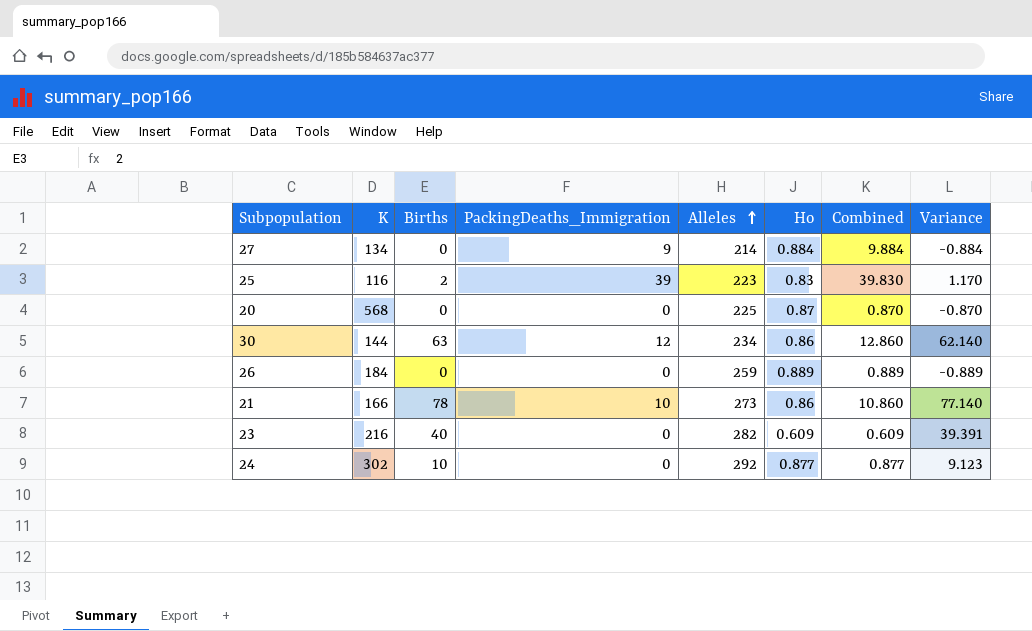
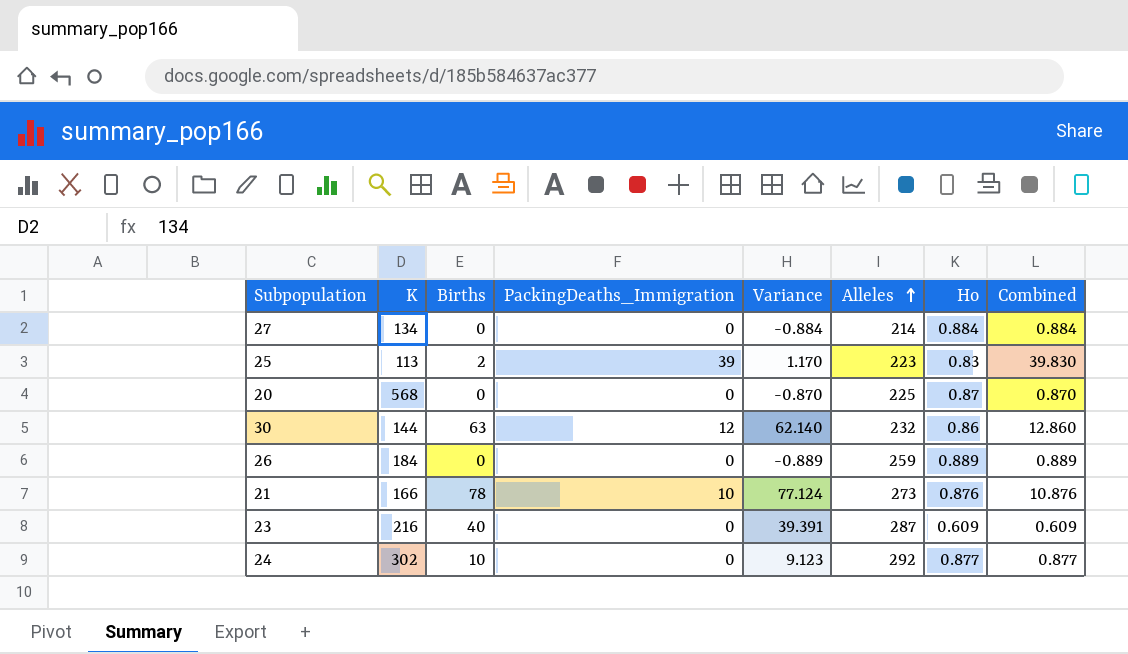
column Variance | position: 8 -> 5
27 | PackingDeaths_Immigration: 9 -> 0
27 | Combined: 9.884 -> 0.884
25 | K: 116 -> 113
30 | Alleles: 234 -> 232
21 | Variance: 77.140 -> 77.124
21 | Ho: 0.86 -> 0.876
21 | Combined: 10.860 -> 10.876
23 | Alleles: 282 -> 287

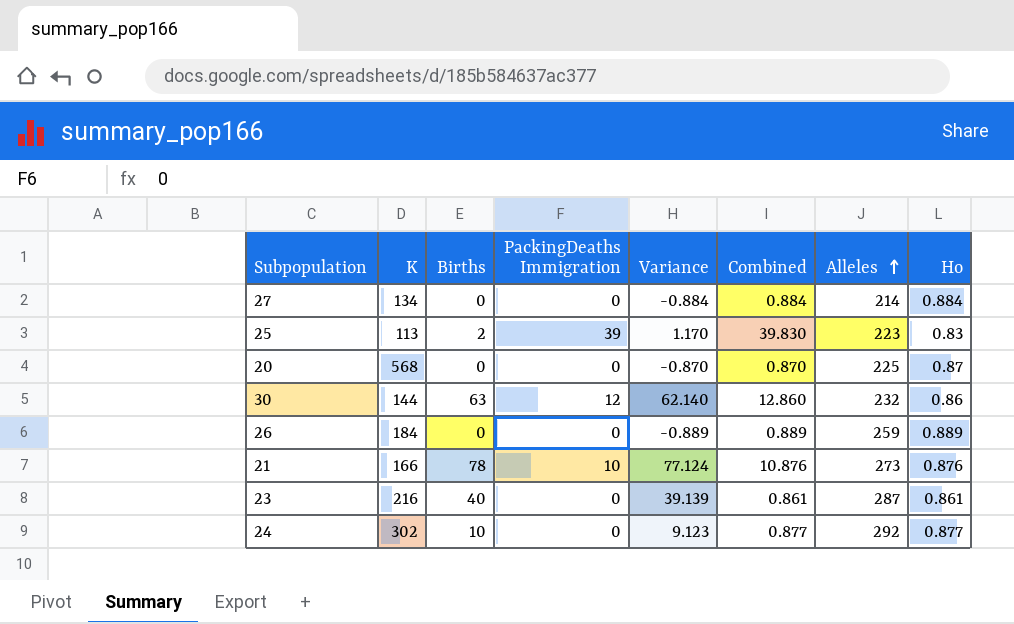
column name: PackingDeaths_Immigration -> PackingDeaths Immigration
column Combined | position: 8 -> 6
23 | Variance: 39.391 -> 39.139
23 | Combined: 0.609 -> 0.861
23 | Ho: 0.609 -> 0.861

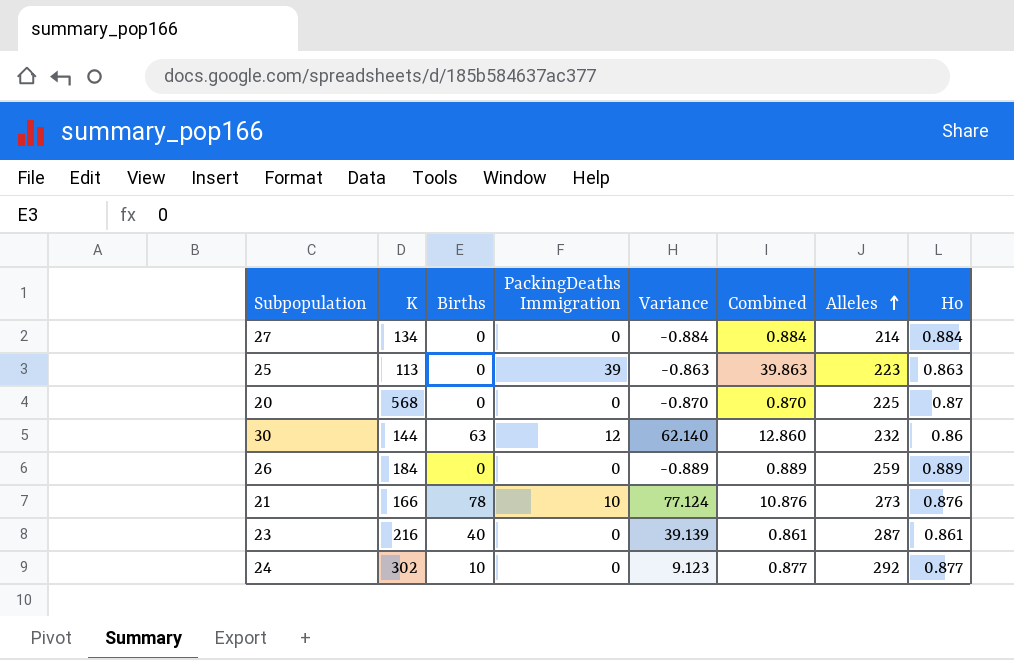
25 | Births: 2 -> 0
25 | Variance: 1.170 -> -0.863
25 | Combined: 39.830 -> 39.863
25 | Ho: 0.83 -> 0.863

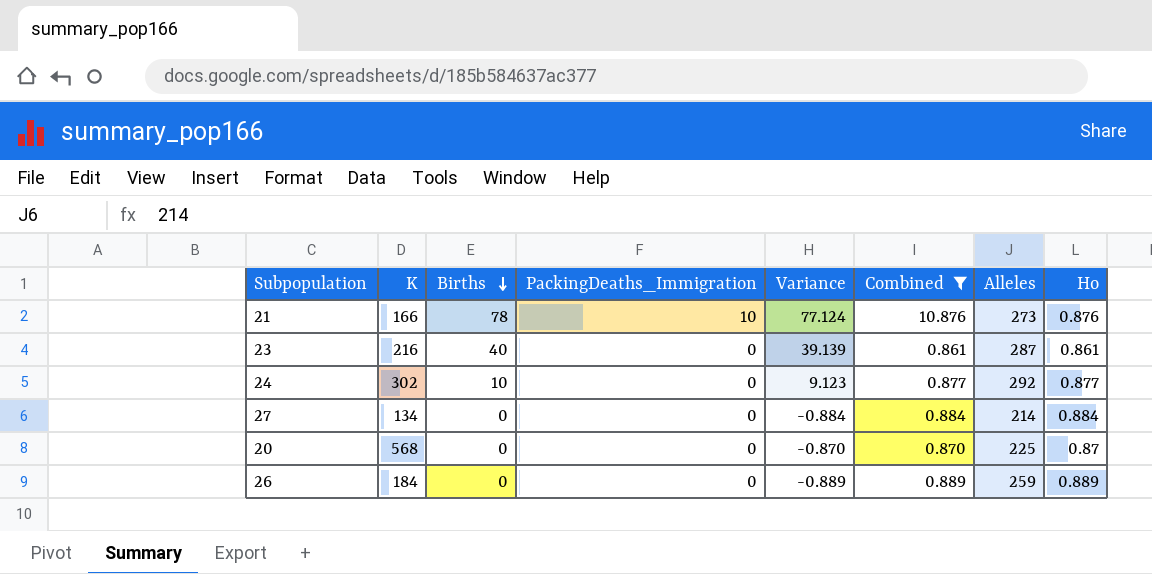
filter: none -> Combined <= 10.876
row order: Alleles ascending -> Births descending
column name: PackingDeaths Immigration -> PackingDeaths_Immigration

